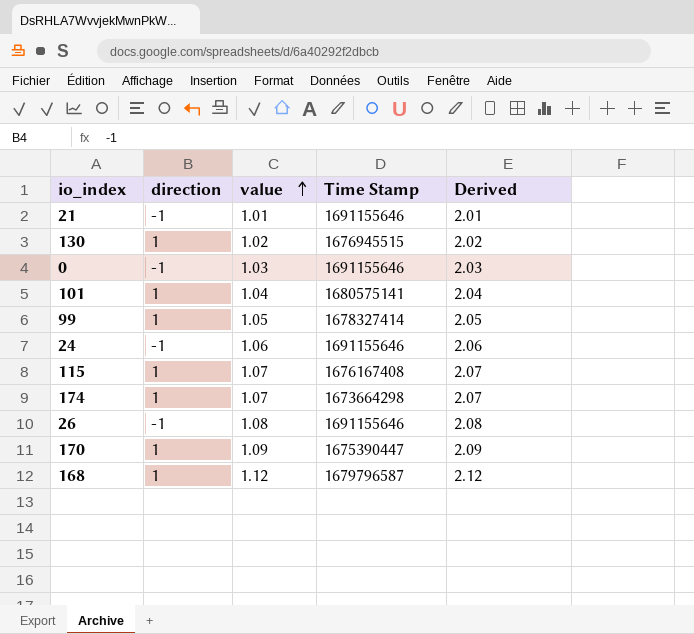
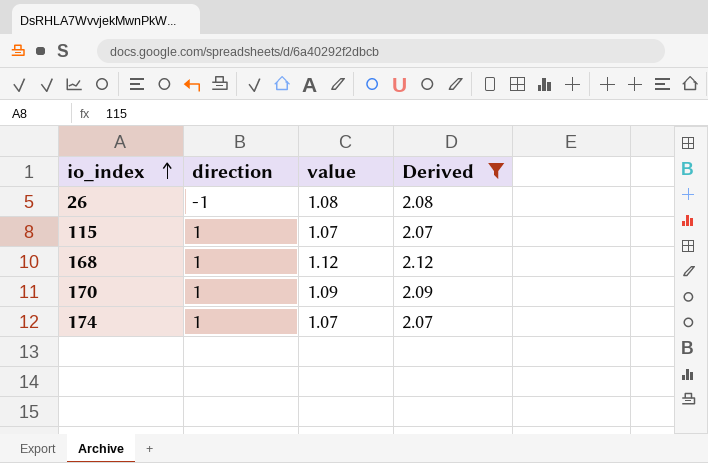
filter: none -> Derived >= 2.07
row order: value ascending -> io_index ascending
column Time Stamp | position: 4 -> none

